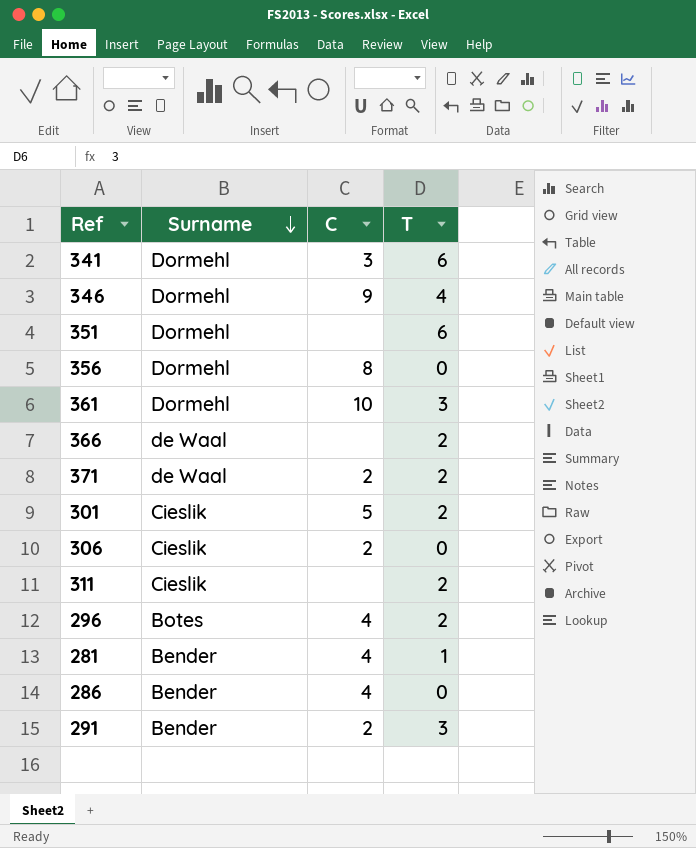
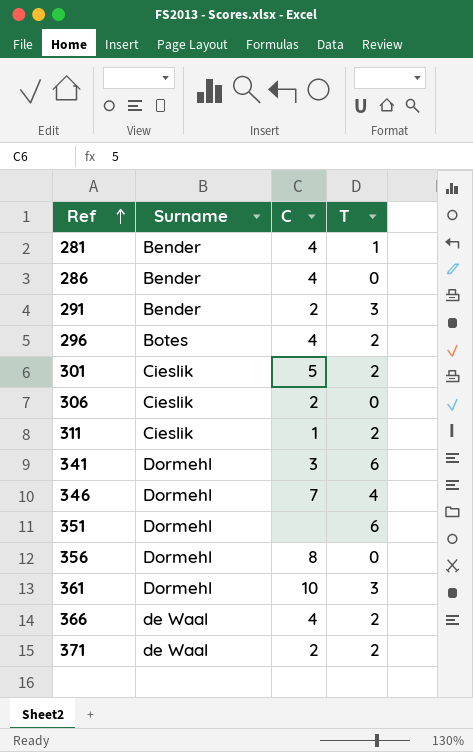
row order: Surname descending -> Ref ascending
311 | C: none -> 1
346 | C: 9 -> 7
366 | C: none -> 4

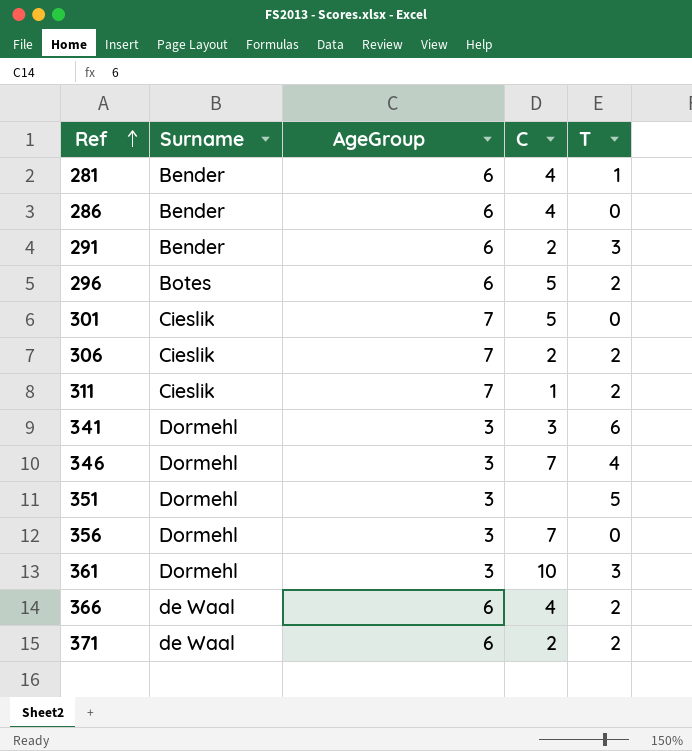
column AgeGroup | position: none -> 3
296 | C: 4 -> 5
301 | T: 2 -> 0
306 | T: 0 -> 2
351 | T: 6 -> 5
356 | C: 8 -> 7

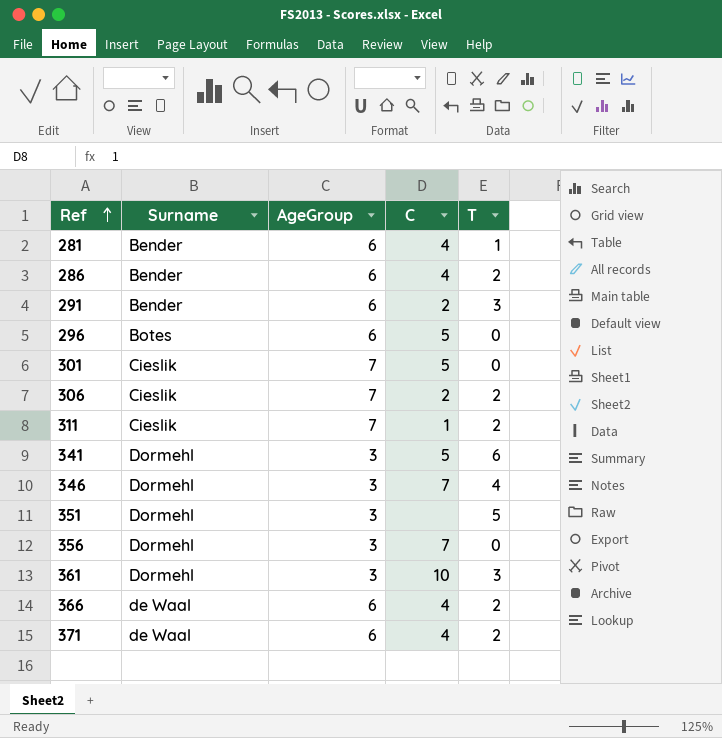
286 | T: 0 -> 2
296 | T: 2 -> 0
341 | C: 3 -> 5
371 | C: 2 -> 4

